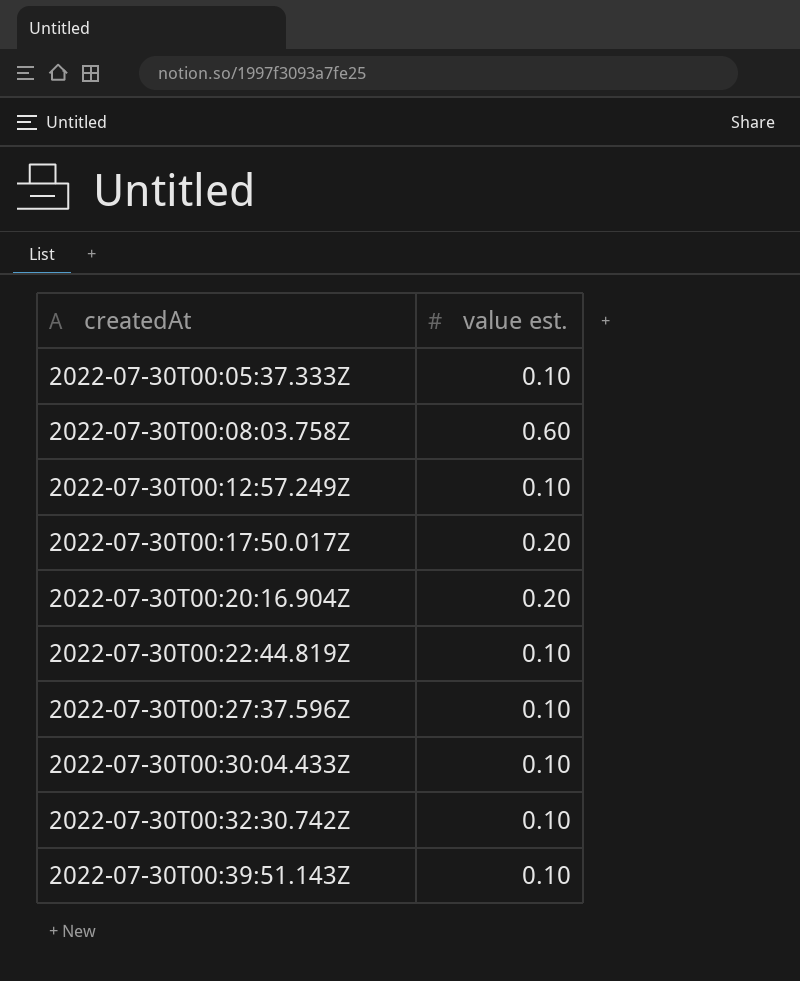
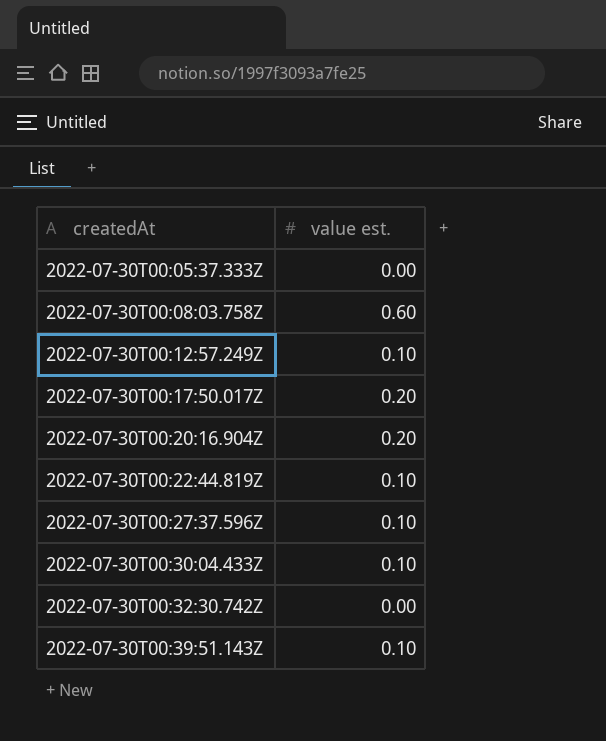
2022-07-30T00:05:37.333Z | value est.: 0.10 -> 0.00
2022-07-30T00:32:30.742Z | value est.: 0.10 -> 0.00

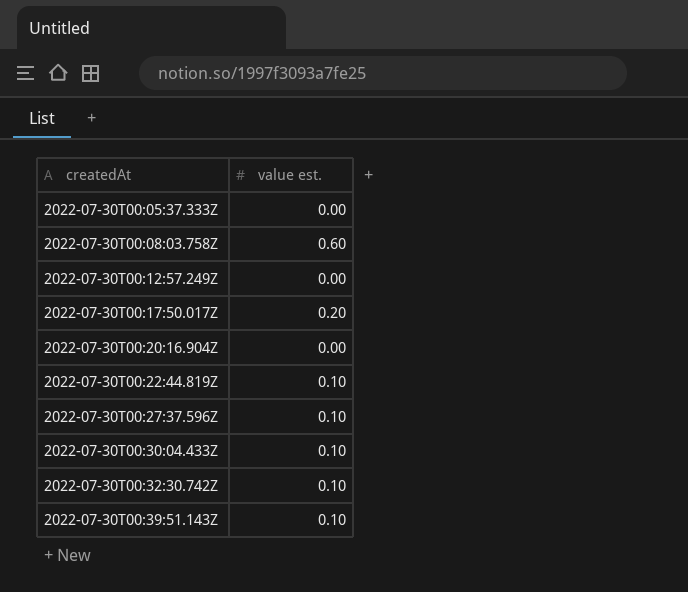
2022-07-30T00:12:57.249Z | value est.: 0.10 -> 0.00
2022-07-30T00:20:16.904Z | value est.: 0.20 -> 0.00
2022-07-30T00:32:30.742Z | value est.: 0.00 -> 0.10

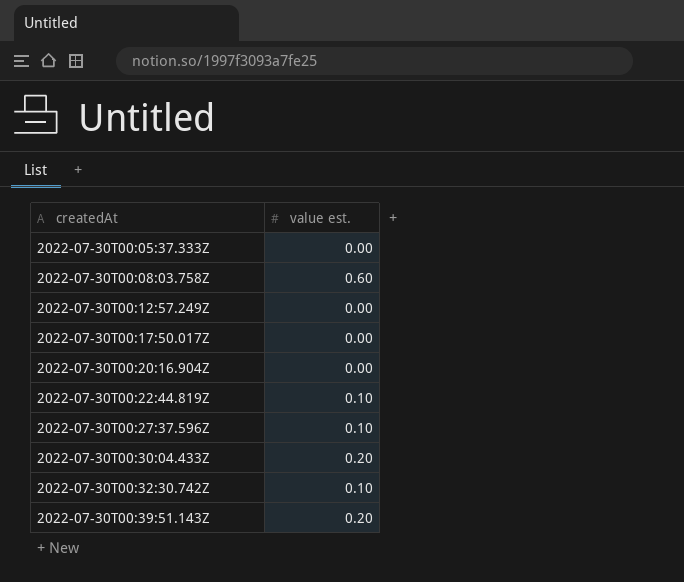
2022-07-30T00:17:50.017Z | value est.: 0.20 -> 0.00
2022-07-30T00:30:04.433Z | value est.: 0.10 -> 0.20
2022-07-30T00:39:51.143Z | value est.: 0.10 -> 0.20

